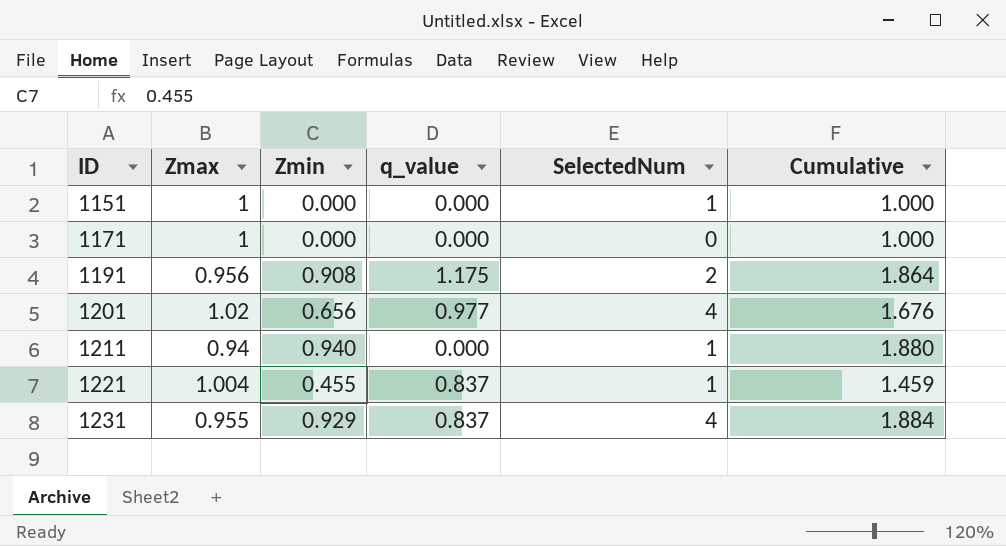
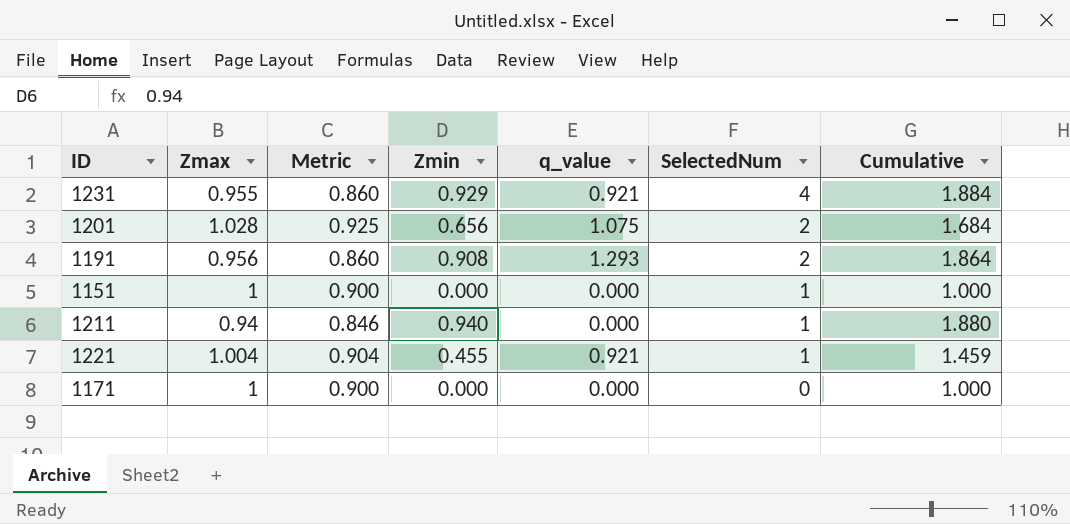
row order: ID ascending -> SelectedNum descending
column Metric | formula: none -> [Zmax] * 0.9
1231 | q_value: 0.837 -> 0.921
1201 | Zmax: 1.02 -> 1.028
1201 | q_value: 0.977 -> 1.075
1201 | SelectedNum: 4 -> 2
1201 | Cumulative: 1.676 -> 1.684
1191 | q_value: 1.175 -> 1.293
1221 | q_value: 0.837 -> 0.921

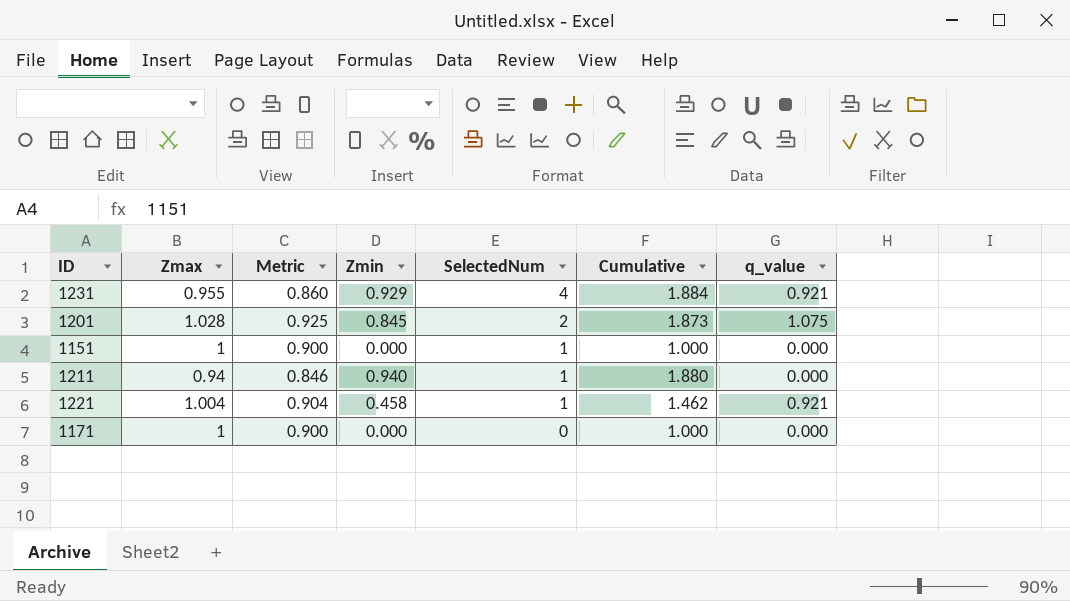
column q_value | position: 5 -> 7
row 1191: 0.956 | 0.860 | 0.908 | 1.293 | 2 | 1.864 -> none
1201 | Zmin: 0.656 -> 0.845
1201 | Cumulative: 1.684 -> 1.873
1221 | Zmin: 0.455 -> 0.458
1221 | Cumulative: 1.459 -> 1.462

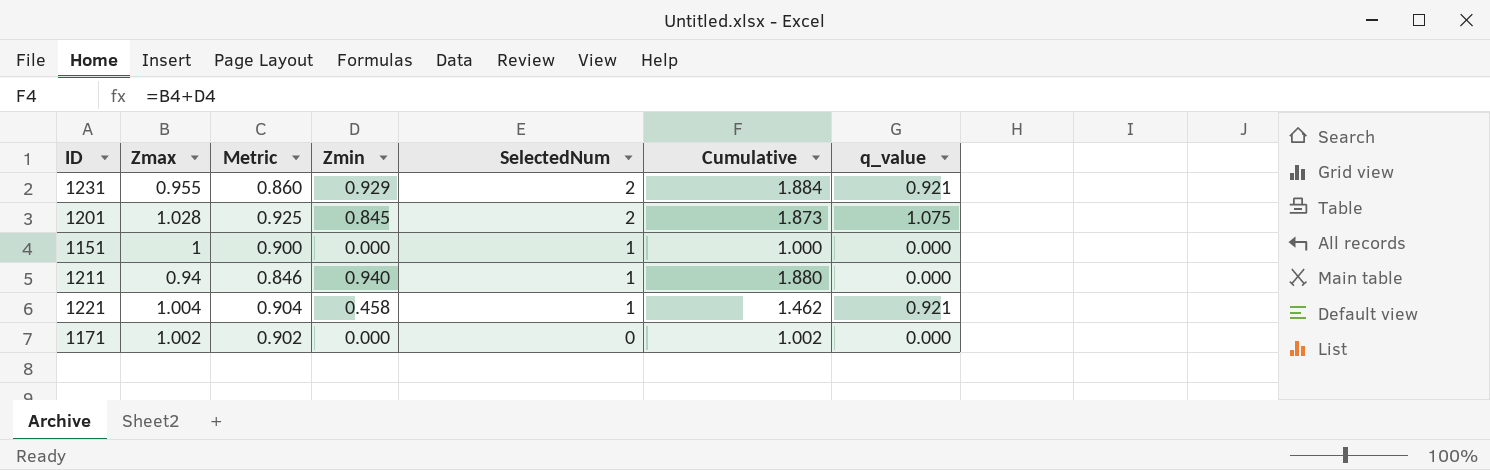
1231 | SelectedNum: 4 -> 2
1171 | Zmax: 1 -> 1.002
1171 | Metric: 0.900 -> 0.902
1171 | Cumulative: 1.000 -> 1.002

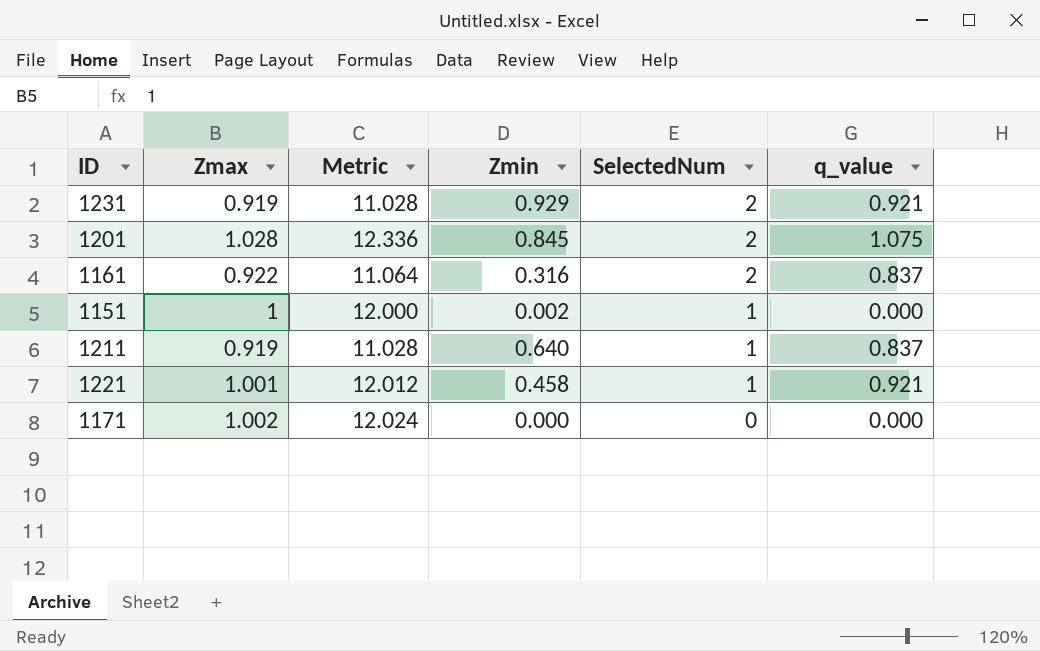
column Cumulative | formula: [Zmax] + [Zmin] -> none
column Metric | formula: [Zmax] * 0.9 -> [Zmax] * 12
1231 | Zmax: 0.955 -> 0.919
row 1161: none -> 0.922 | 11.064 | 0.316 | 2 | 0.837
1151 | Zmin: 0.000 -> 0.002
1211 | Zmax: 0.94 -> 0.919
1211 | Zmin: 0.940 -> 0.640
1211 | q_value: 0.000 -> 0.837
1221 | Zmax: 1.004 -> 1.001

